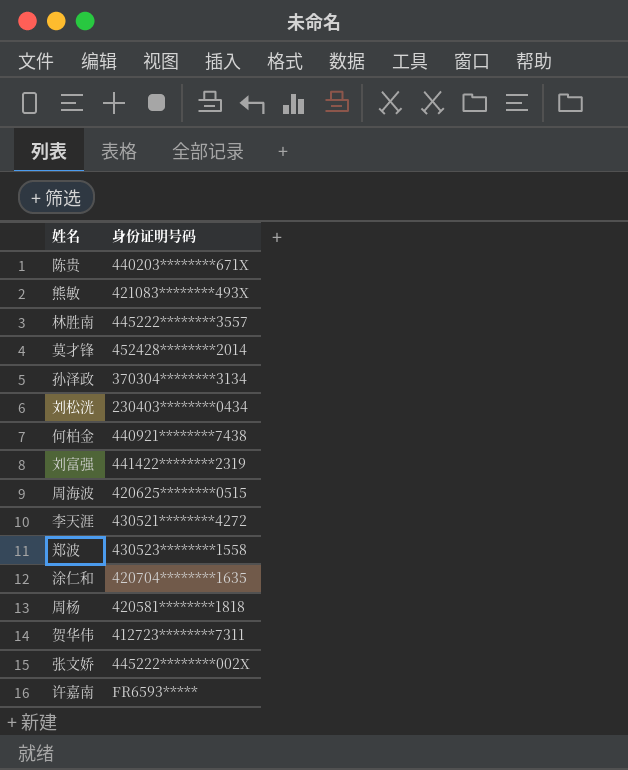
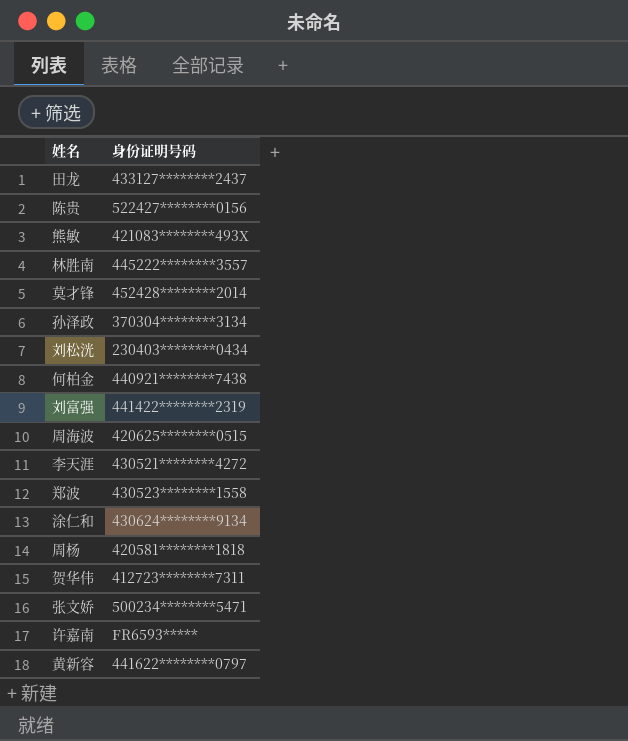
row 田龙: none -> 433127********2437
陈贵 | 身份证明号码: 440203********671X -> 522427********0156
涂仁和 | 身份证明号码: 420704********1635 -> 430624********9134
张文娇 | 身份证明号码: 445222********002X -> 500234********5471
row 黄新容: none -> 441622********0797

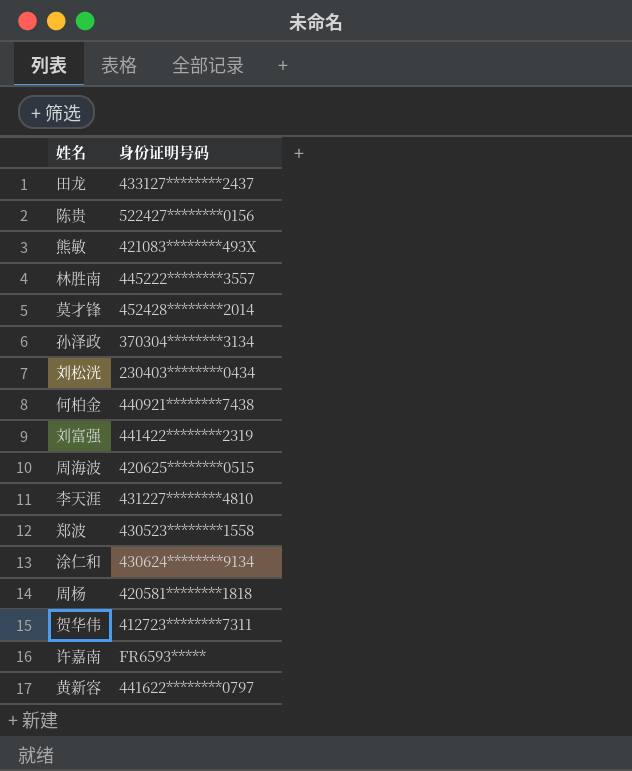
row 张文娇: 500234********5471 -> none
李天涯 | 身份证明号码: 430521********4272 -> 431227********4810

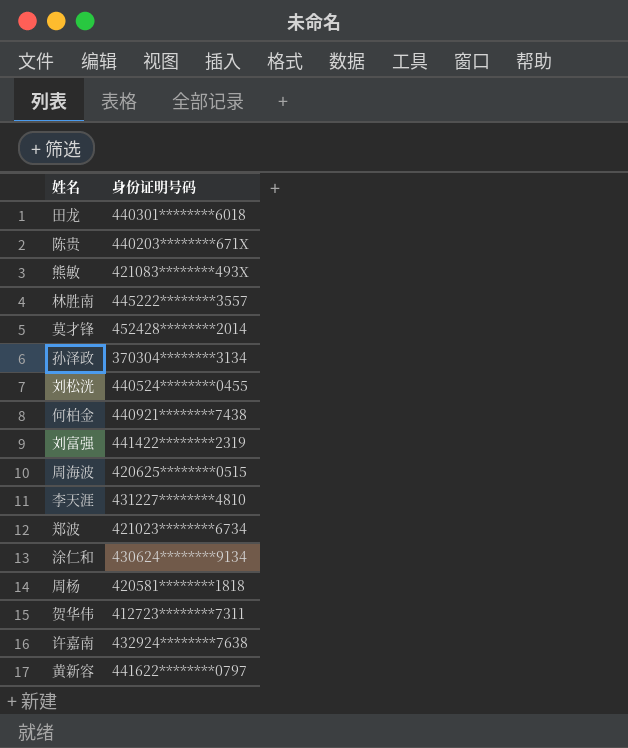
田龙 | 身份证明号码: 433127********2437 -> 440301********6018
陈贵 | 身份证明号码: 522427********0156 -> 440203********671X
刘松洸 | 身份证明号码: 230403********0434 -> 440524********0455
郑波 | 身份证明号码: 430523********1558 -> 421023********6734
许嘉南 | 身份证明号码: FR6593***** -> 432924********7638

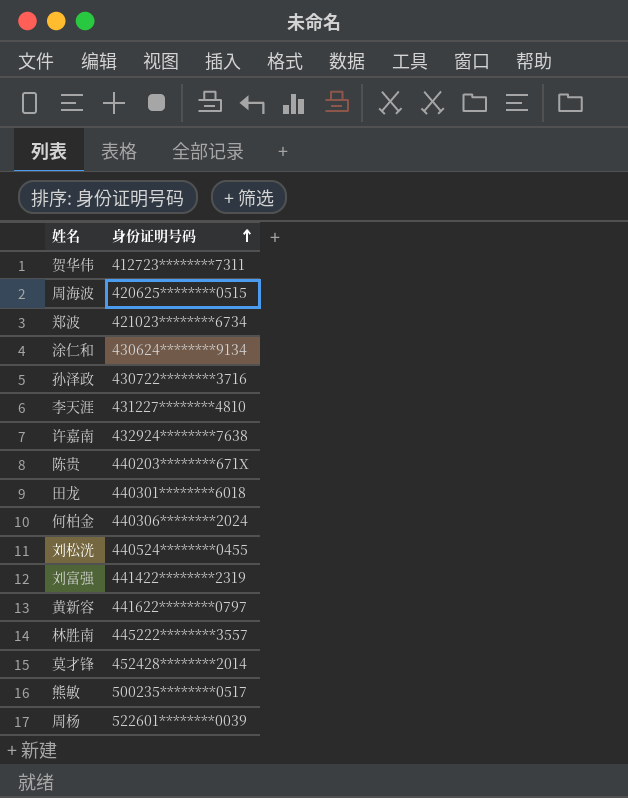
row order: none -> 身份证明号码 ascending
孙泽政 | 身份证明号码: 370304********3134 -> 430722********3716
何柏金 | 身份证明号码: 440921********7438 -> 440306********2024
熊敏 | 身份证明号码: 421083********493X -> 500235********0517
周杨 | 身份证明号码: 420581********1818 -> 522601********0039

